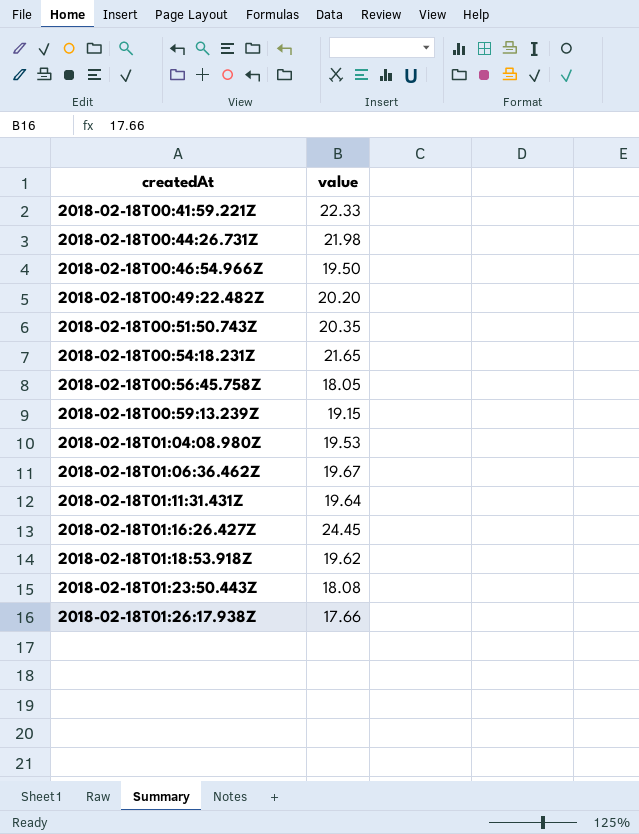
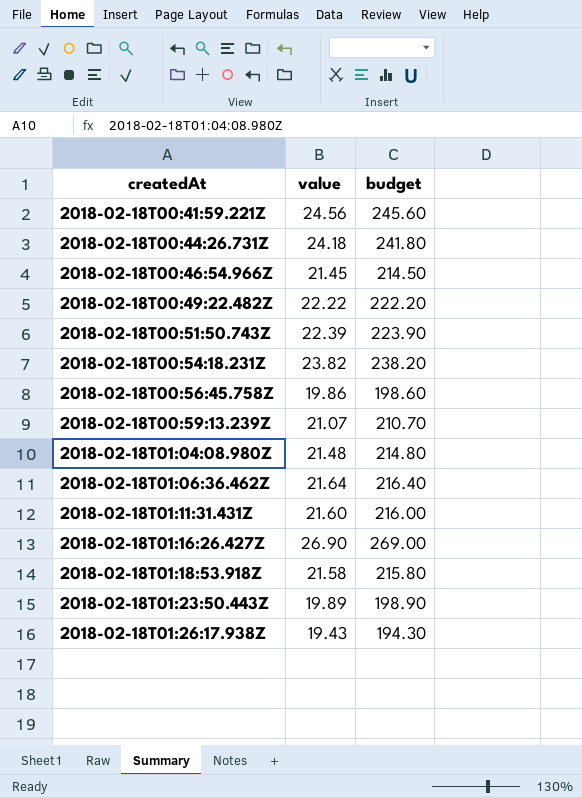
column budget | formula: none -> [value] * 10
2018-02-18T00:41:59.221Z | value: 22.33 -> 24.56
2018-02-18T00:44:26.731Z | value: 21.98 -> 24.18
2018-02-18T00:46:54.966Z | value: 19.50 -> 21.45
2018-02-18T00:49:22.482Z | value: 20.20 -> 22.22
2018-02-18T00:51:50.743Z | value: 20.35 -> 22.39
2018-02-18T00:54:18.231Z | value: 21.65 -> 23.82
2018-02-18T00:56:45.758Z | value: 18.05 -> 19.86
2018-02-18T00:59:13.239Z | value: 19.15 -> 21.07
2018-02-18T01:04:08.980Z | value: 19.53 -> 21.48
2018-02-18T01:06:36.462Z | value: 19.67 -> 21.64
2018-02-18T01:11:31.431Z | value: 19.64 -> 21.60
2018-02-18T01:16:26.427Z | value: 24.45 -> 26.90
2018-02-18T01:18:53.918Z | value: 19.62 -> 21.58
2018-02-18T01:23:50.443Z | value: 18.08 -> 19.89
2018-02-18T01:26:17.938Z | value: 17.66 -> 19.43

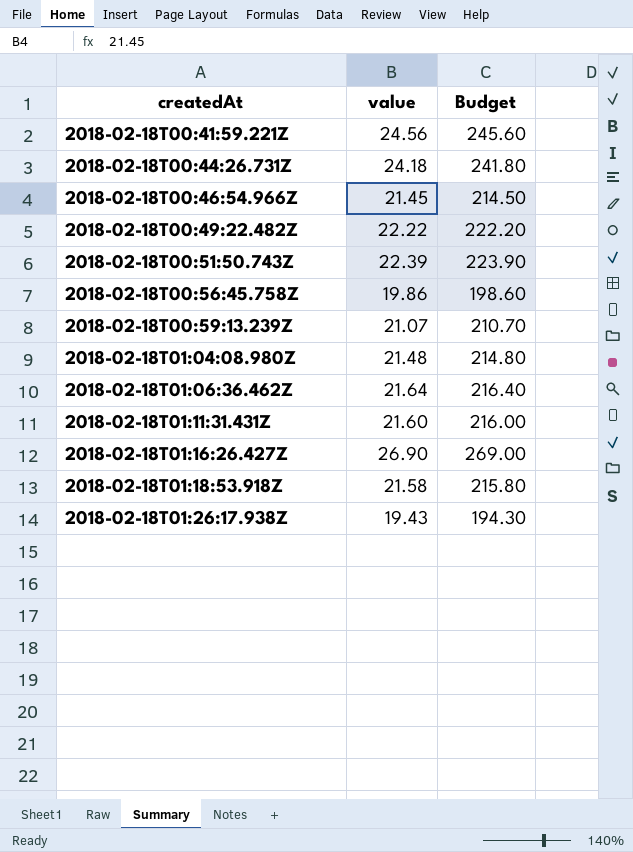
column name: budget -> Budget
row 2018-02-18T00:54:18.231Z: 23.82 | 238.20 -> none
row 2018-02-18T01:23:50.443Z: 19.89 | 198.90 -> none

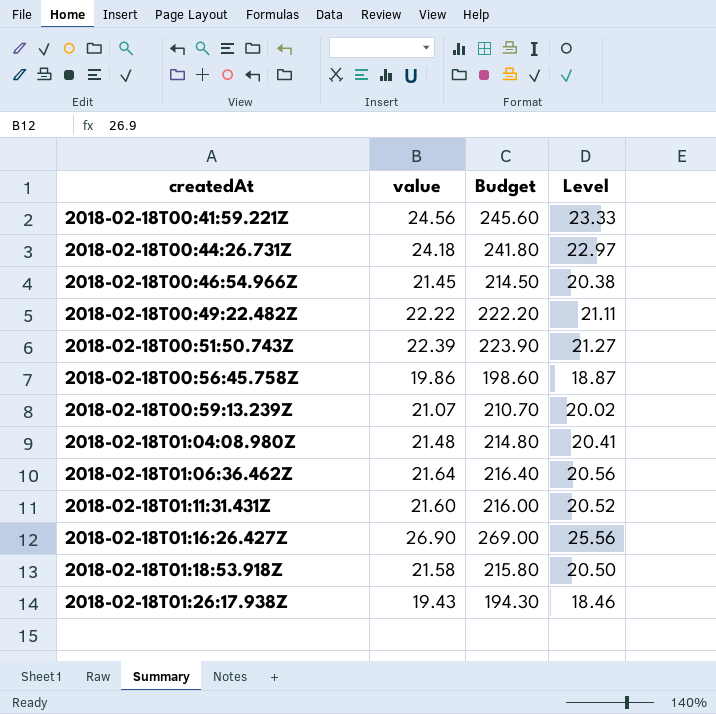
column Level | formula: none -> [value] * 0.95

